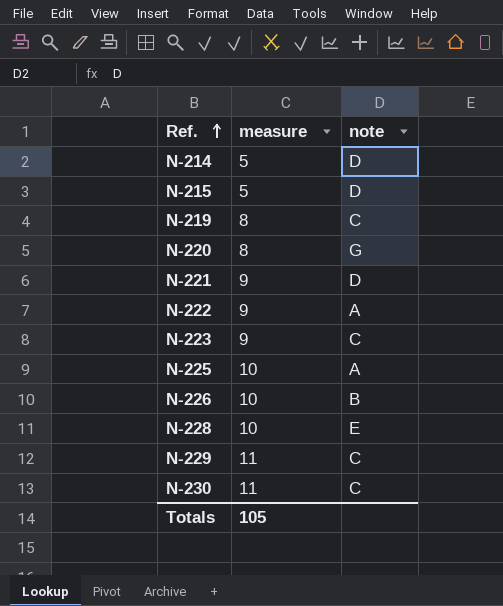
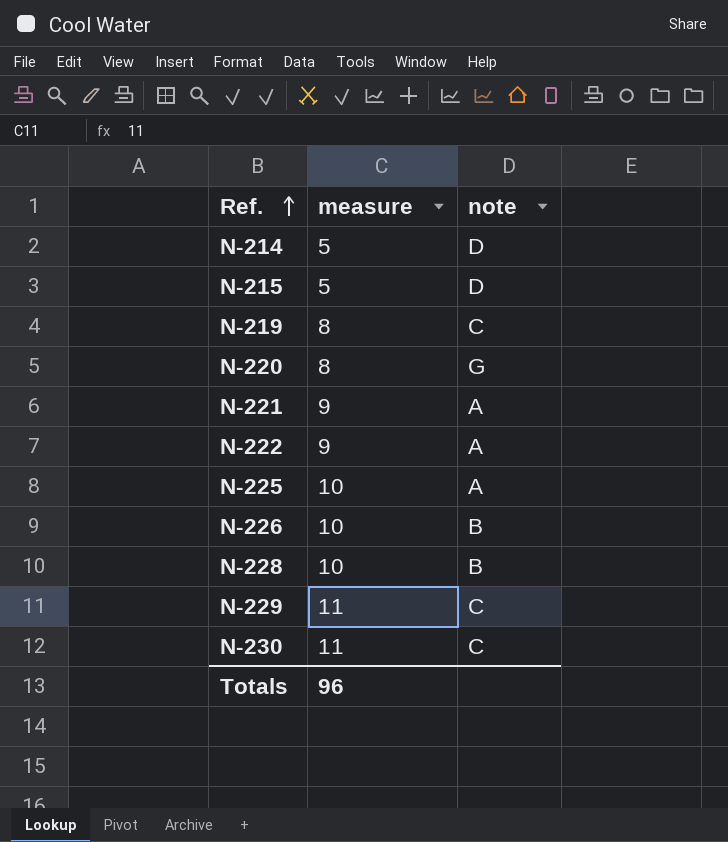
row N-223: 9 | C -> none
N-221 | note: D -> A
N-228 | note: E -> B
Totals | measure: 105 -> 96

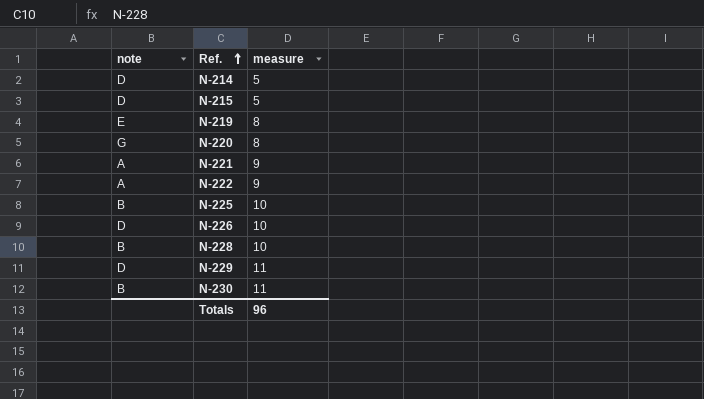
column note | position: 3 -> 1
N-219 | note: C -> E
N-225 | note: A -> B
N-226 | note: B -> D
N-229 | note: C -> D
N-230 | note: C -> B

